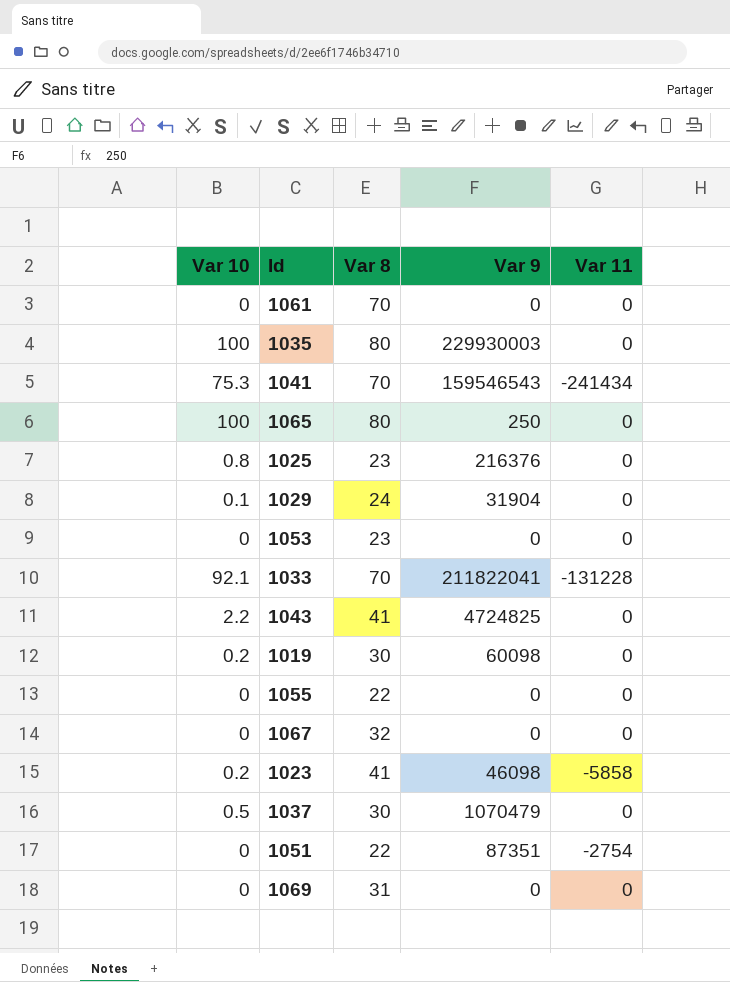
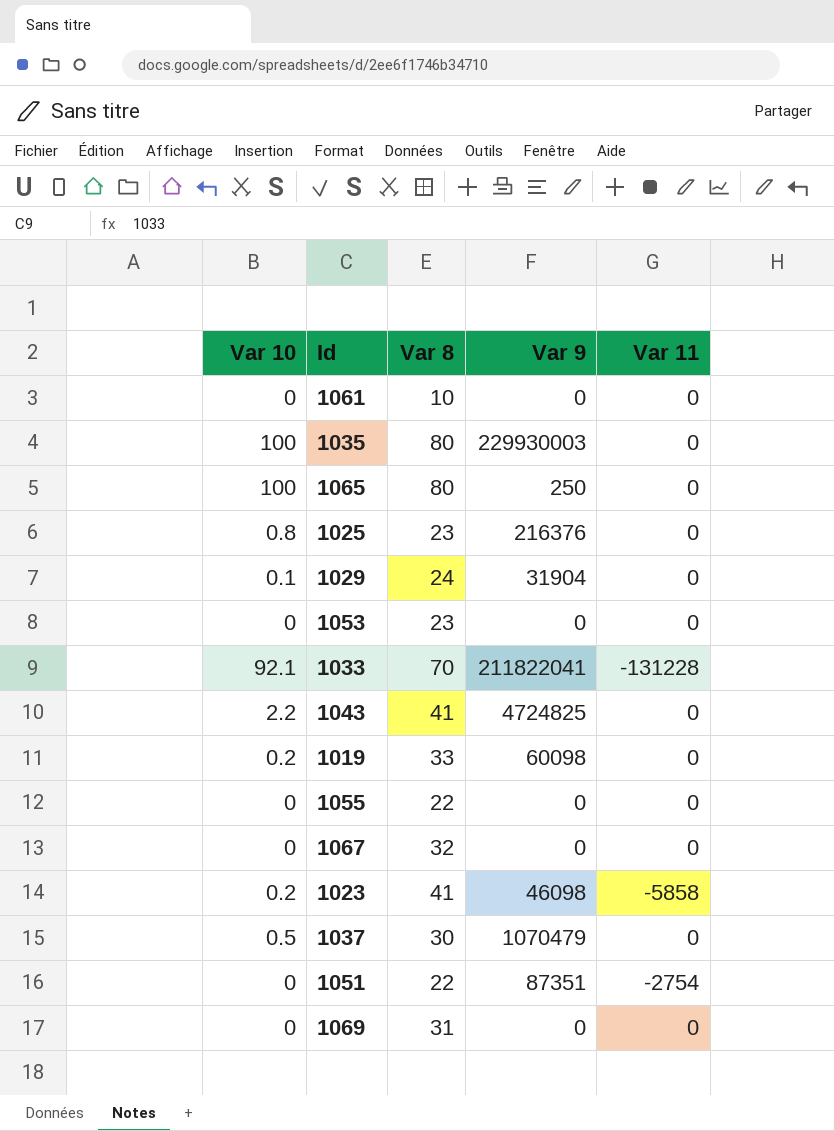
row 1041: 75.3 | 70 | 159546543 | -241434 -> none
1061 | Var 8: 70 -> 10
1019 | Var 8: 30 -> 33

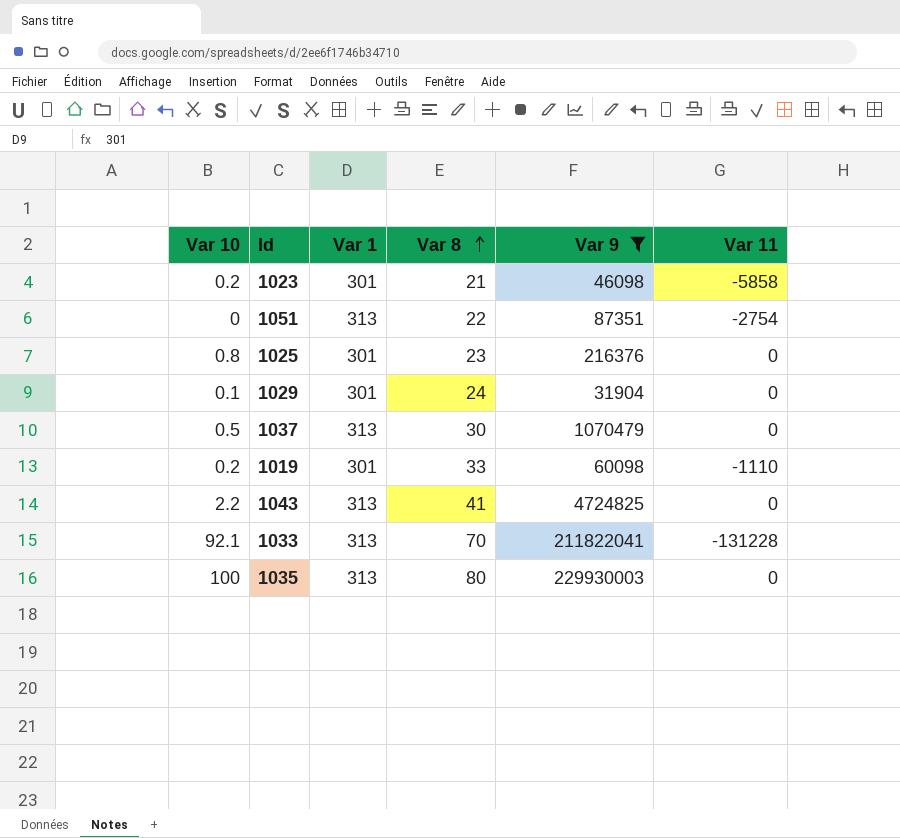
filter: none -> Var 9 >= 31904
row order: none -> Var 8 ascending
column Var 1 | position: none -> 3
1023 | Var 8: 41 -> 21
1019 | Var 11: 0 -> -1110

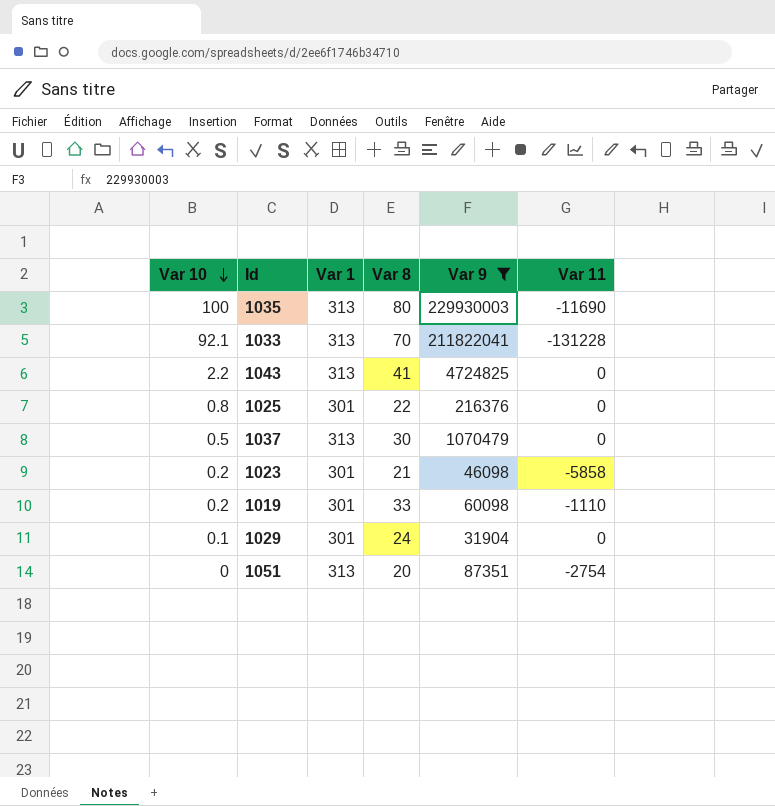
row order: Var 8 ascending -> Var 10 descending
1035 | Var 11: 0 -> -11690
1025 | Var 8: 23 -> 22
1051 | Var 8: 22 -> 20

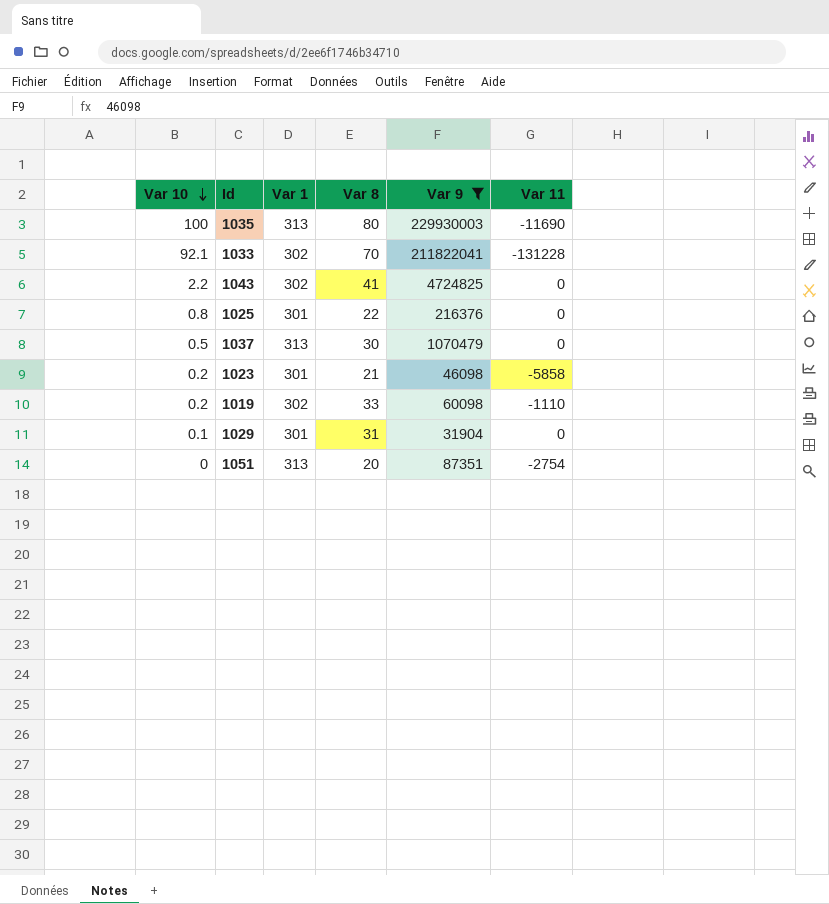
1033 | Var 1: 313 -> 302
1043 | Var 1: 313 -> 302
1019 | Var 1: 301 -> 302
1029 | Var 8: 24 -> 31

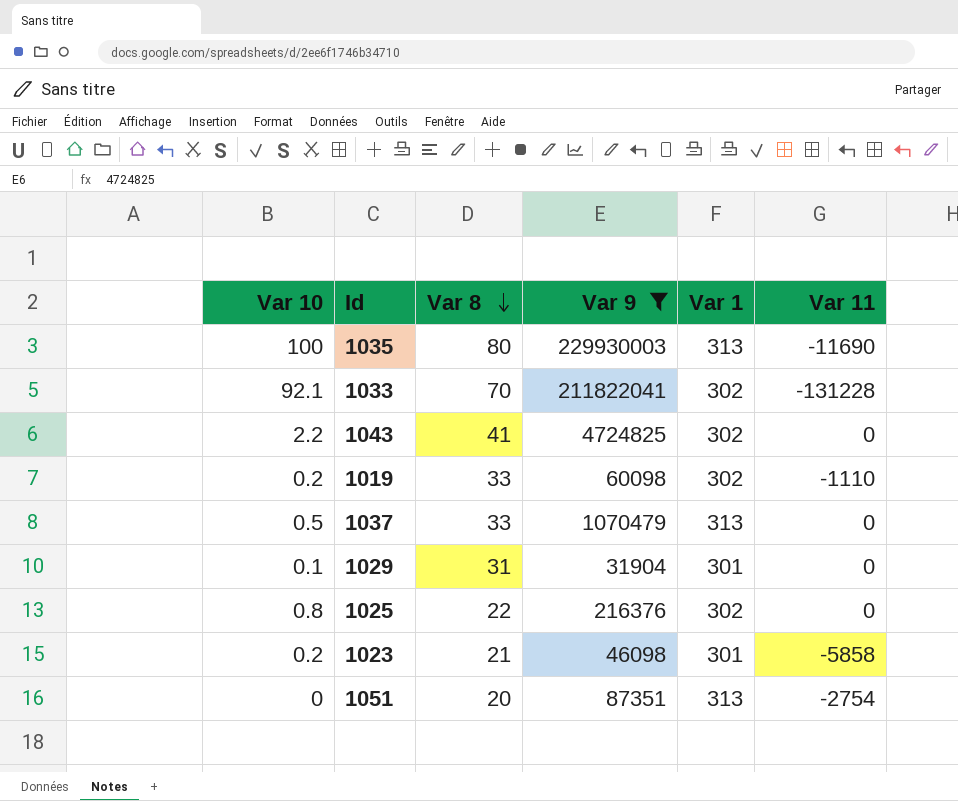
row order: Var 10 descending -> Var 8 descending
column Var 1 | position: 3 -> 5
1037 | Var 8: 30 -> 33
1025 | Var 1: 301 -> 302

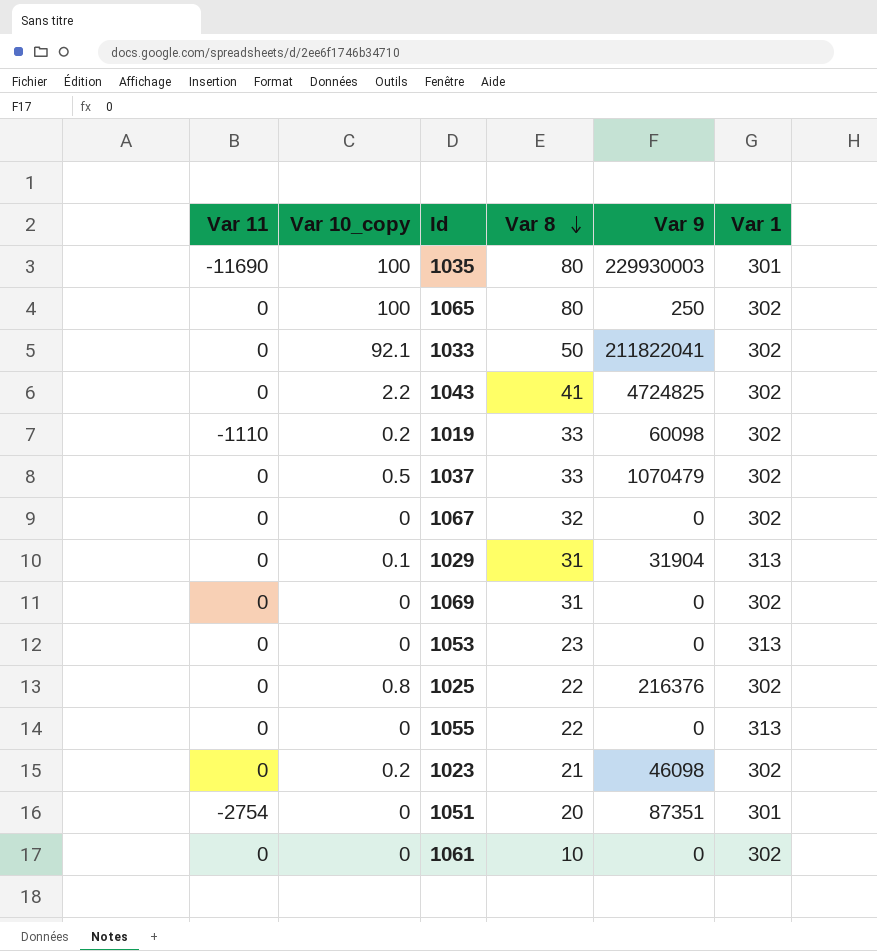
filter: Var 9 >= 31904 -> none
column Var 11 | position: 6 -> 1
column name: Var 10 -> Var 10_copy
1035 | Var 1: 313 -> 301
1033 | Var 11: -131228 -> 0
1033 | Var 8: 70 -> 50
1037 | Var 1: 313 -> 302
1029 | Var 1: 301 -> 313
1023 | Var 11: -5858 -> 0
1023 | Var 1: 301 -> 302
1051 | Var 1: 313 -> 301

